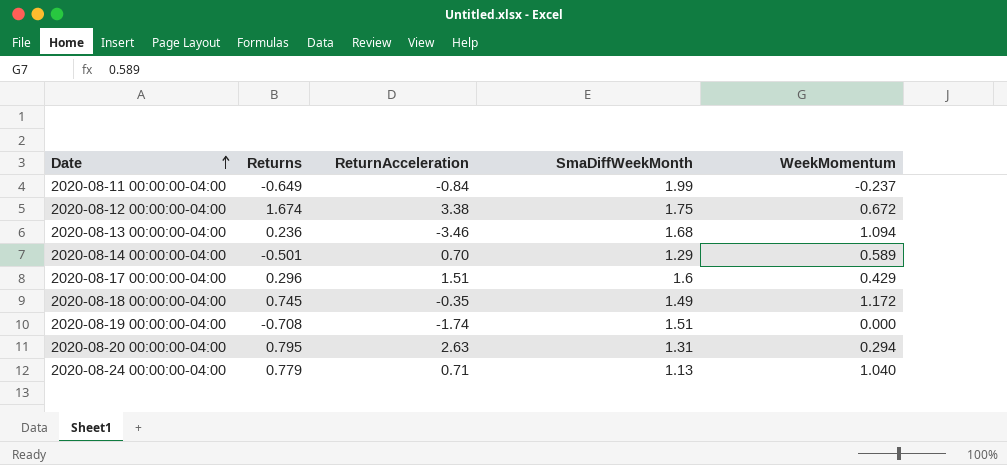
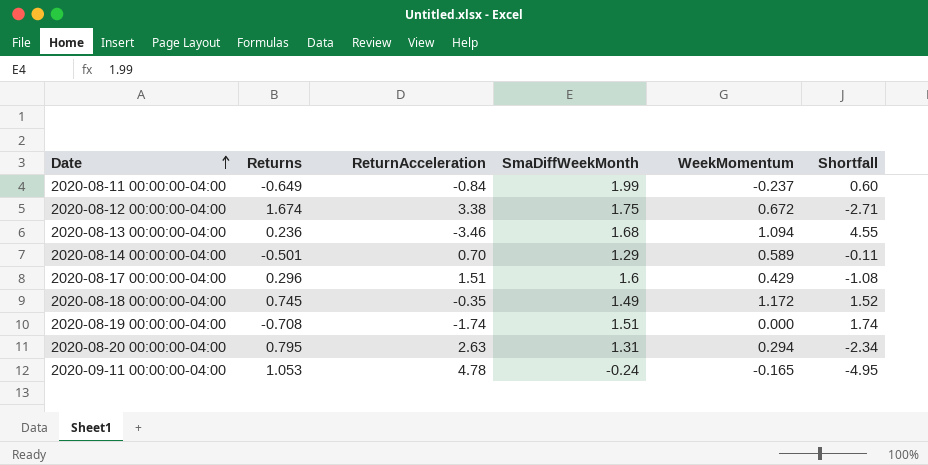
column Shortfall | formula: none -> [WeekMomentum] - [ReturnAcceleration]
row 2020-08-24 00:00:00-04:00: 0.779 | 0.71 | 1.13 | 1.040 -> none
row 2020-09-11 00:00:00-04:00: none -> 1.053 | 4.78 | -0.24 | -0.165 | -4.95

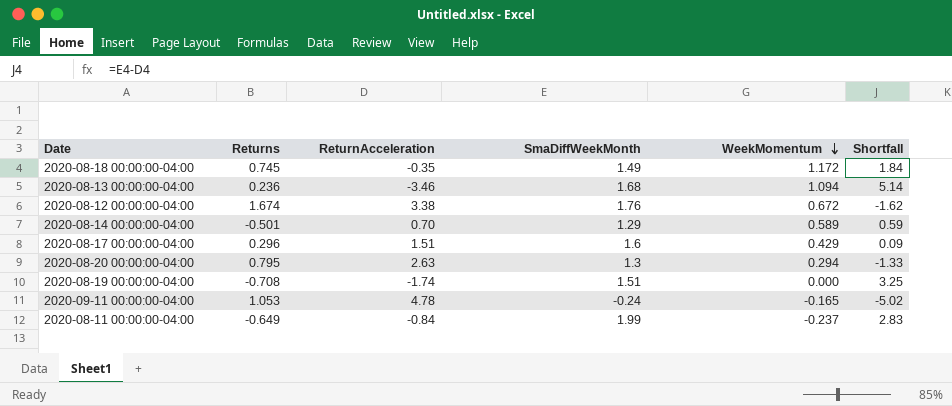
row order: Date ascending -> WeekMomentum descending
column Shortfall | formula: [WeekMomentum] - [ReturnAcceleration] -> [SmaDiffWeekMonth] - [ReturnAcceleration]
2020-08-12 00:00:00-04:00 | SmaDiffWeekMonth: 1.75 -> 1.76
2020-08-20 00:00:00-04:00 | SmaDiffWeekMonth: 1.31 -> 1.3

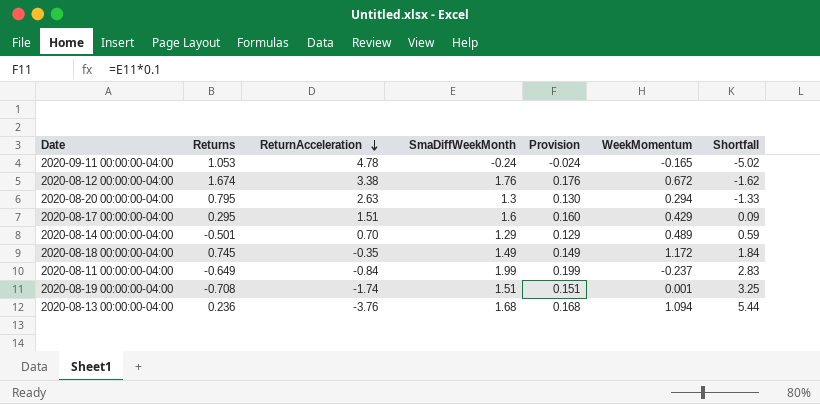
row order: WeekMomentum descending -> ReturnAcceleration descending
column Provision | formula: none -> [SmaDiffWeekMonth] * 0.1
2020-08-17 00:00:00-04:00 | Returns: 0.296 -> 0.295
2020-08-14 00:00:00-04:00 | WeekMomentum: 0.589 -> 0.489
2020-08-19 00:00:00-04:00 | WeekMomentum: 0.000 -> 0.001
2020-08-13 00:00:00-04:00 | ReturnAcceleration: -3.46 -> -3.76
2020-08-13 00:00:00-04:00 | Shortfall: 5.14 -> 5.44

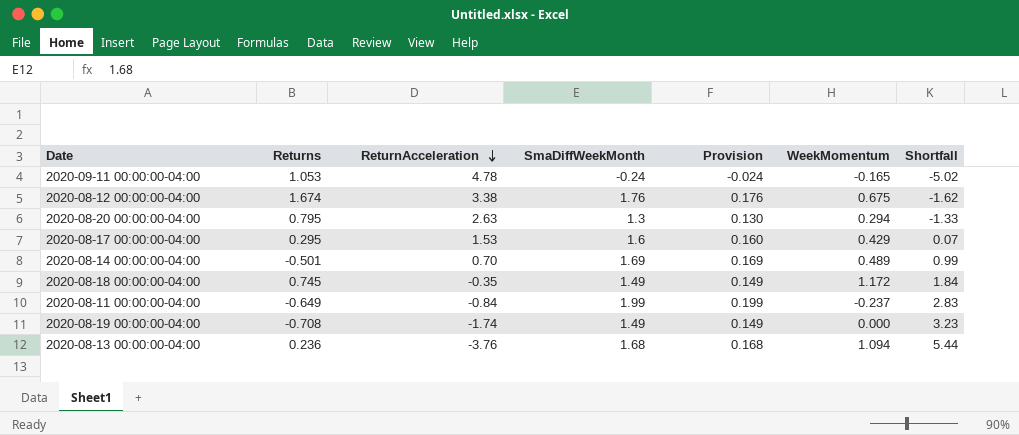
2020-08-12 00:00:00-04:00 | WeekMomentum: 0.672 -> 0.675
2020-08-17 00:00:00-04:00 | ReturnAcceleration: 1.51 -> 1.53
2020-08-17 00:00:00-04:00 | Shortfall: 0.09 -> 0.07
2020-08-14 00:00:00-04:00 | SmaDiffWeekMonth: 1.29 -> 1.69
2020-08-14 00:00:00-04:00 | Provision: 0.129 -> 0.169
2020-08-14 00:00:00-04:00 | Shortfall: 0.59 -> 0.99
2020-08-19 00:00:00-04:00 | SmaDiffWeekMonth: 1.51 -> 1.49
2020-08-19 00:00:00-04:00 | Provision: 0.151 -> 0.149
2020-08-19 00:00:00-04:00 | WeekMomentum: 0.001 -> 0.000
2020-08-19 00:00:00-04:00 | Shortfall: 3.25 -> 3.23

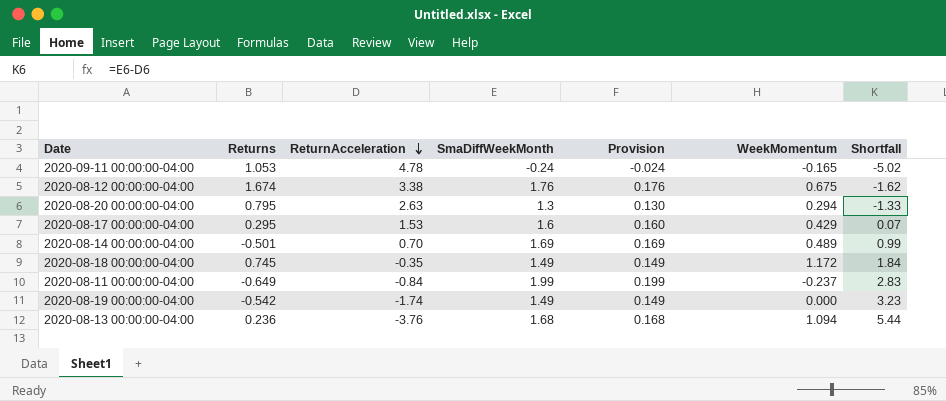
2020-08-19 00:00:00-04:00 | Returns: -0.708 -> -0.542

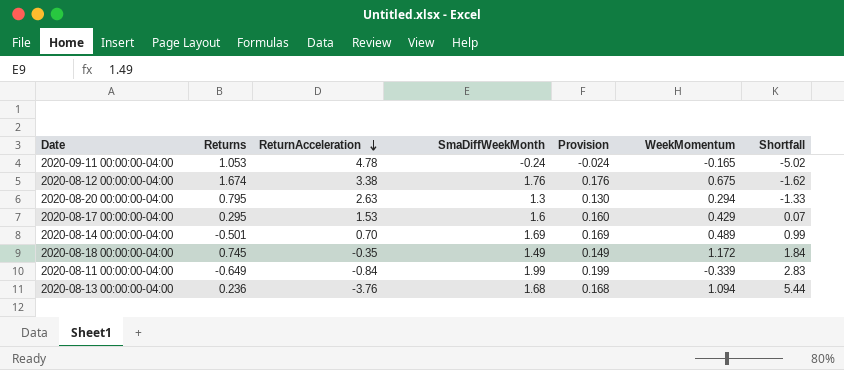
row 2020-08-19 00:00:00-04:00: -0.542 | -1.74 | 1.49 | 0.149 | 0.000 | 3.23 -> none
2020-08-11 00:00:00-04:00 | WeekMomentum: -0.237 -> -0.339

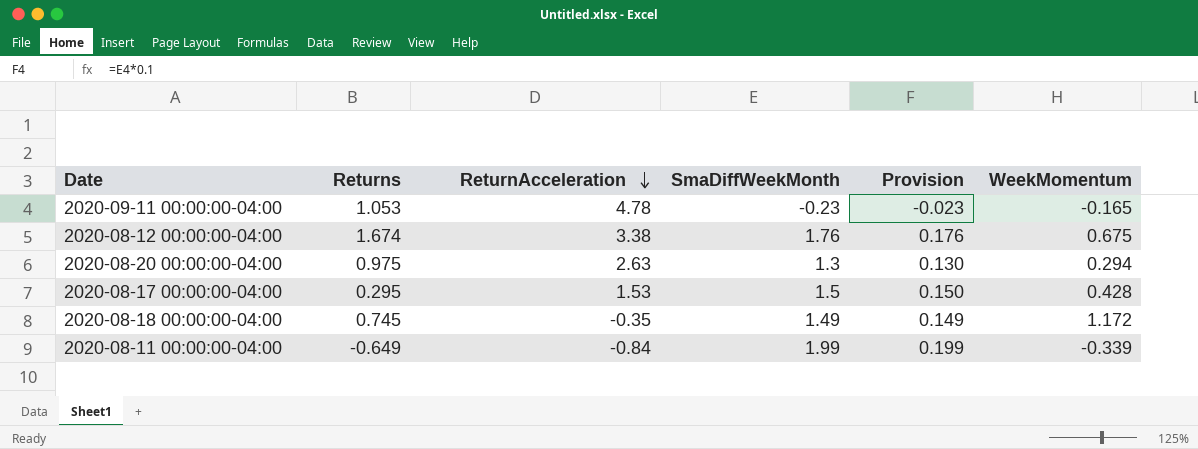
column Shortfall | formula: [SmaDiffWeekMonth] - [ReturnAcceleration] -> none
row 2020-08-14 00:00:00-04:00: -0.501 | 0.70 | 1.69 | 0.169 | 0.489 | 0.99 -> none
row 2020-08-13 00:00:00-04:00: 0.236 | -3.76 | 1.68 | 0.168 | 1.094 | 5.44 -> none
2020-09-11 00:00:00-04:00 | SmaDiffWeekMonth: -0.24 -> -0.23
2020-09-11 00:00:00-04:00 | Provision: -0.024 -> -0.023
2020-08-20 00:00:00-04:00 | Returns: 0.795 -> 0.975
2020-08-17 00:00:00-04:00 | SmaDiffWeekMonth: 1.6 -> 1.5
2020-08-17 00:00:00-04:00 | Provision: 0.160 -> 0.150
2020-08-17 00:00:00-04:00 | WeekMomentum: 0.429 -> 0.428

